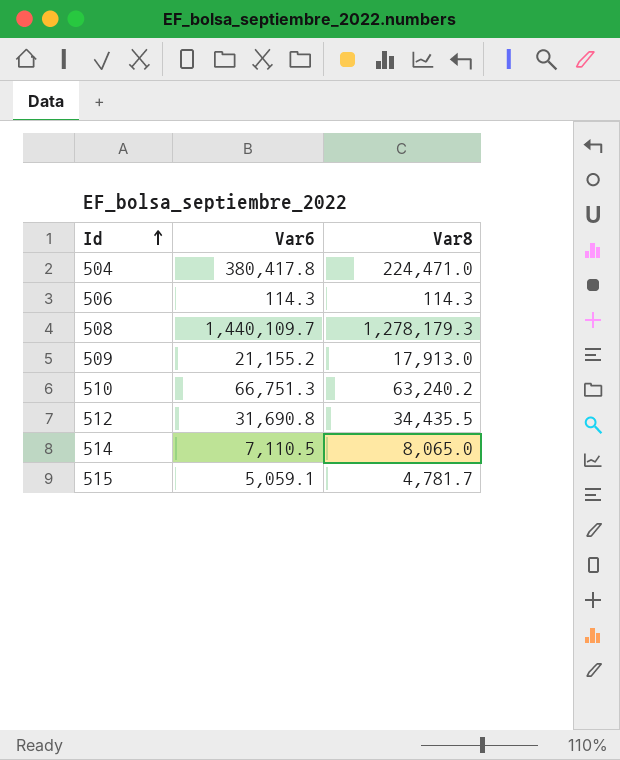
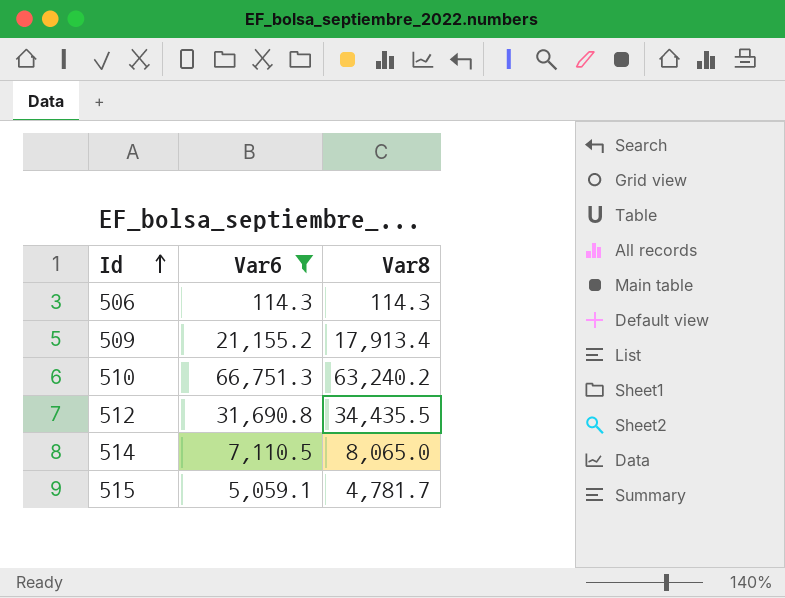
filter: none -> Var6 <= 66,751.3
509 | Var8: 17,913.0 -> 17,913.4

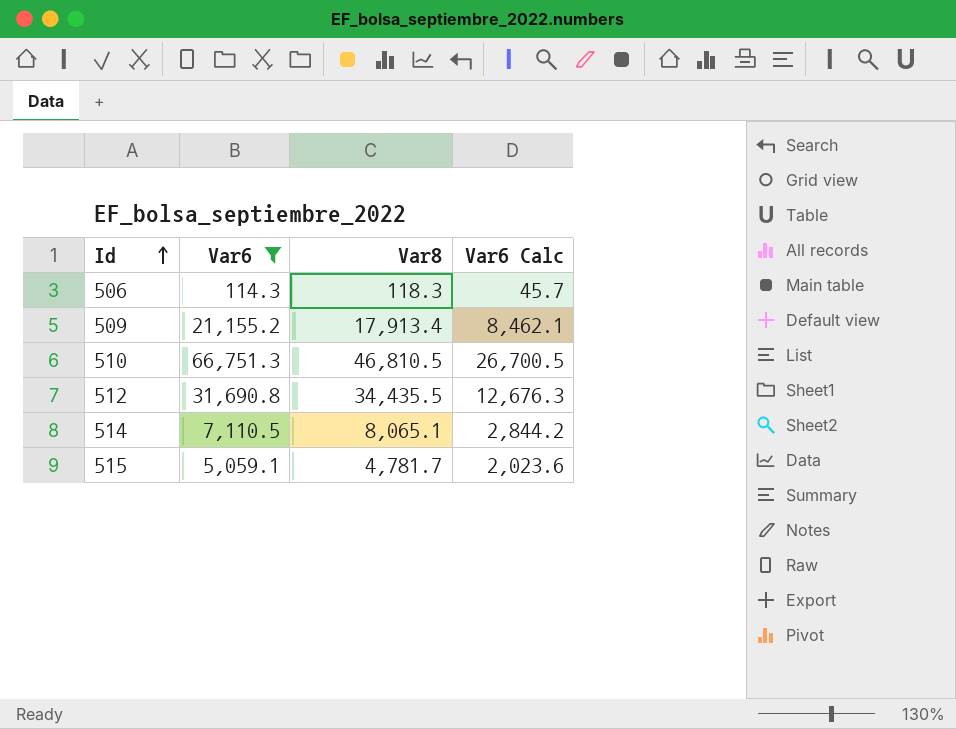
column Var6 Calc | formula: none -> [Var6] * 0.4
506 | Var8: 114.3 -> 118.3
510 | Var8: 63,240.2 -> 46,810.5
514 | Var8: 8,065.0 -> 8,065.1

